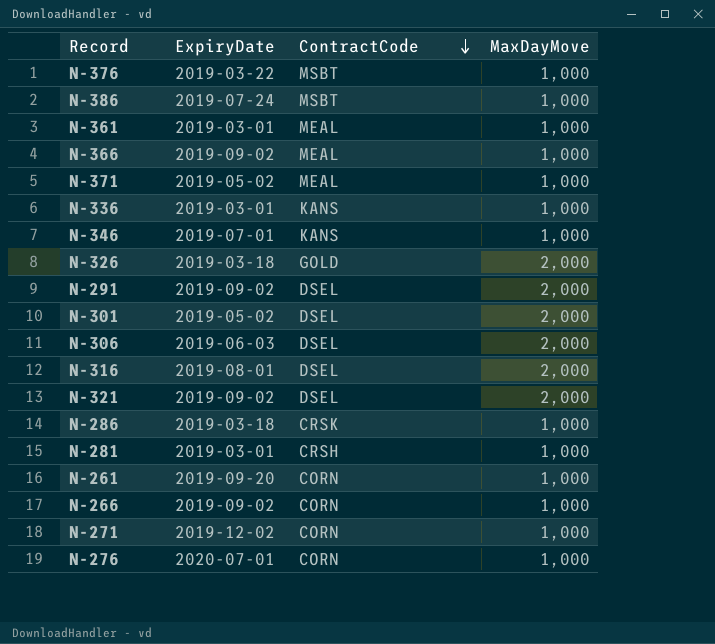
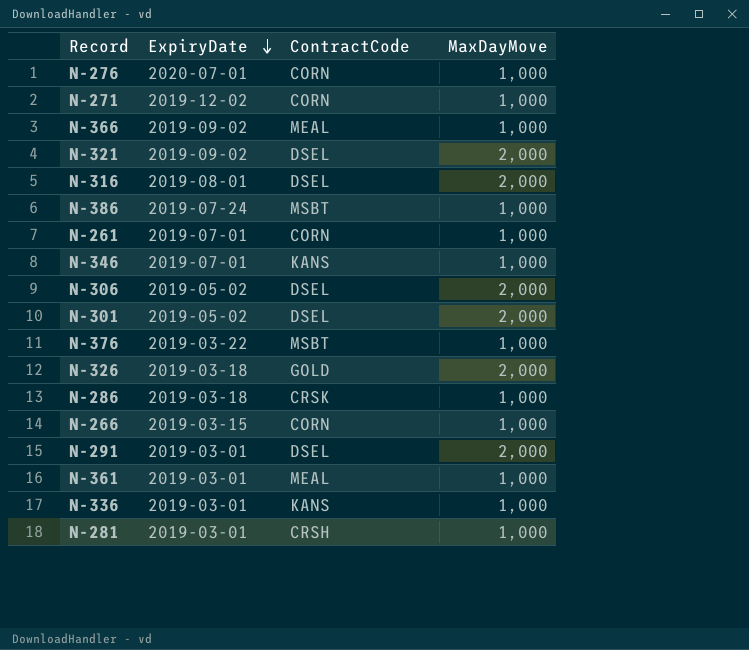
row order: ContractCode descending -> ExpiryDate descending
row N-371: 2019-05-02 | MEAL | 1,000 -> none
N-261 | ExpiryDate: 2019-09-20 -> 2019-07-01
N-306 | ExpiryDate: 2019-06-03 -> 2019-05-02
N-266 | ExpiryDate: 2019-09-02 -> 2019-03-15
N-291 | ExpiryDate: 2019-09-02 -> 2019-03-01

